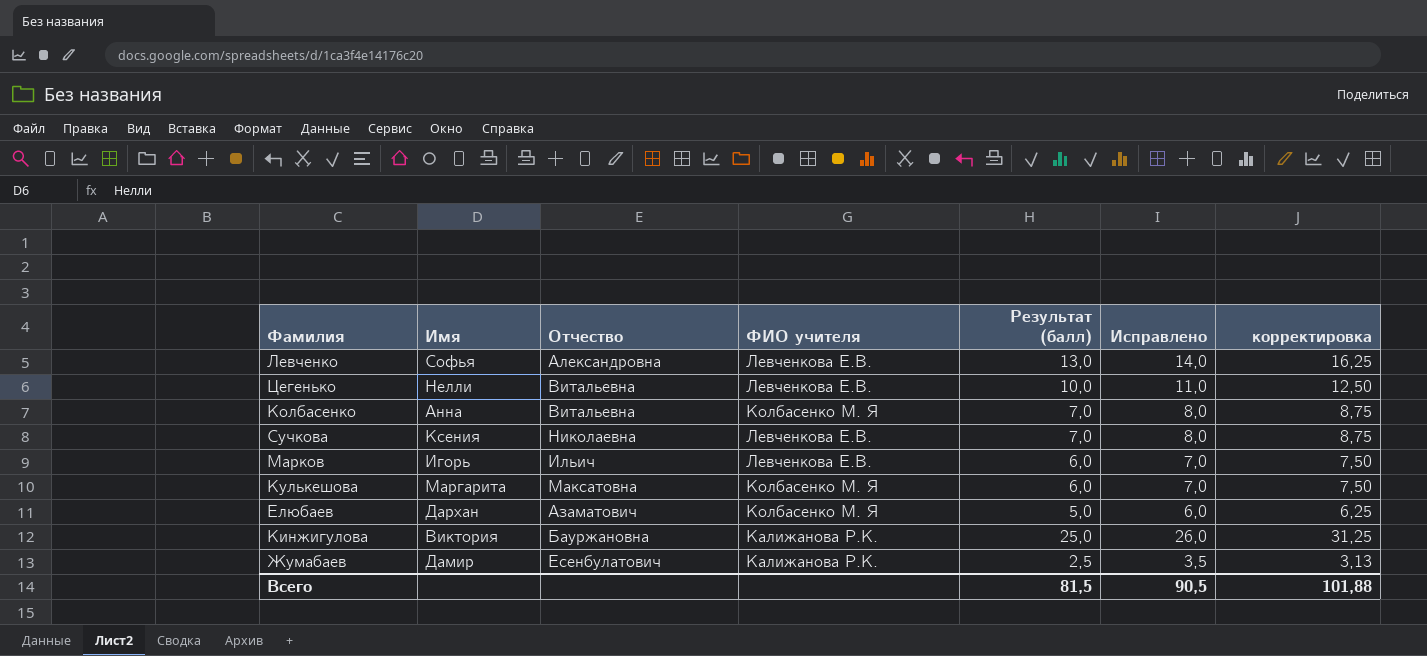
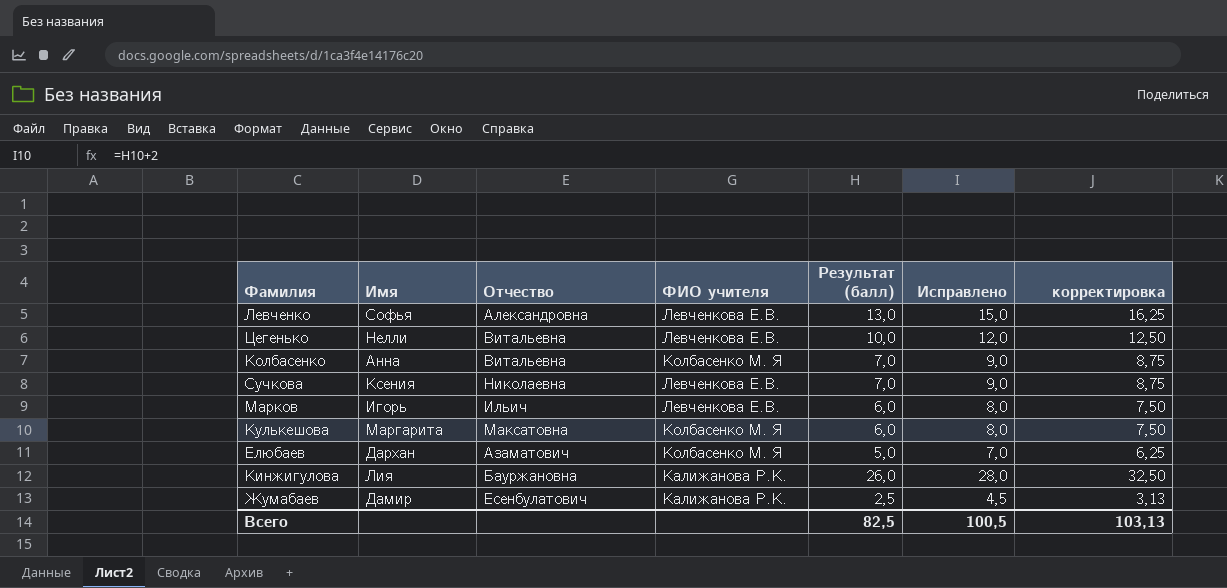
column Исправлено | formula: [Результат (балл)] + 1 -> [Результат (балл)] + 2
Кинжигулова | Имя: Виктория -> Лия
Кинжигулова | Результат (балл): 25,0 -> 26,0
Кинжигулова | корректировка: 31,25 -> 32,50
Всего | Результат (балл): 81,5 -> 82,5
Всего | Исправлено: 90,5 -> 100,5
Всего | корректировка: 101,88 -> 103,13

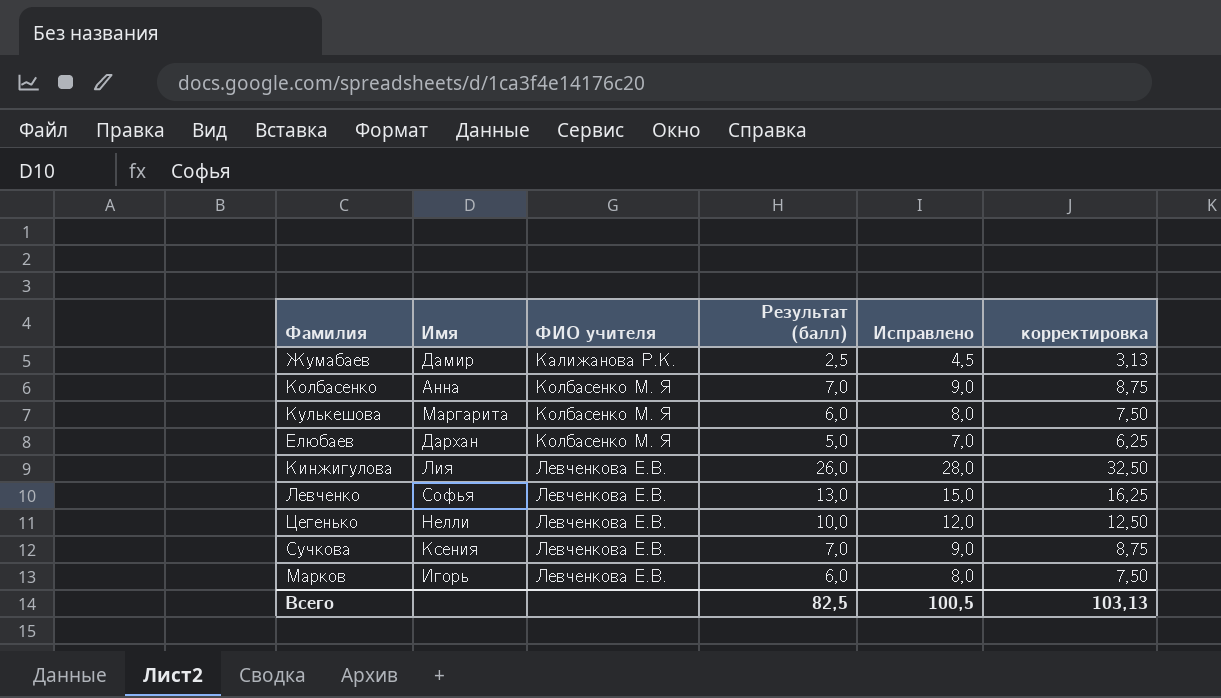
row order: none -> ФИО учителя ascending
column Отчество | position: 3 -> none
Кинжигулова | ФИО учителя: Калижанова Р.К. -> Левченкова Е.В.

